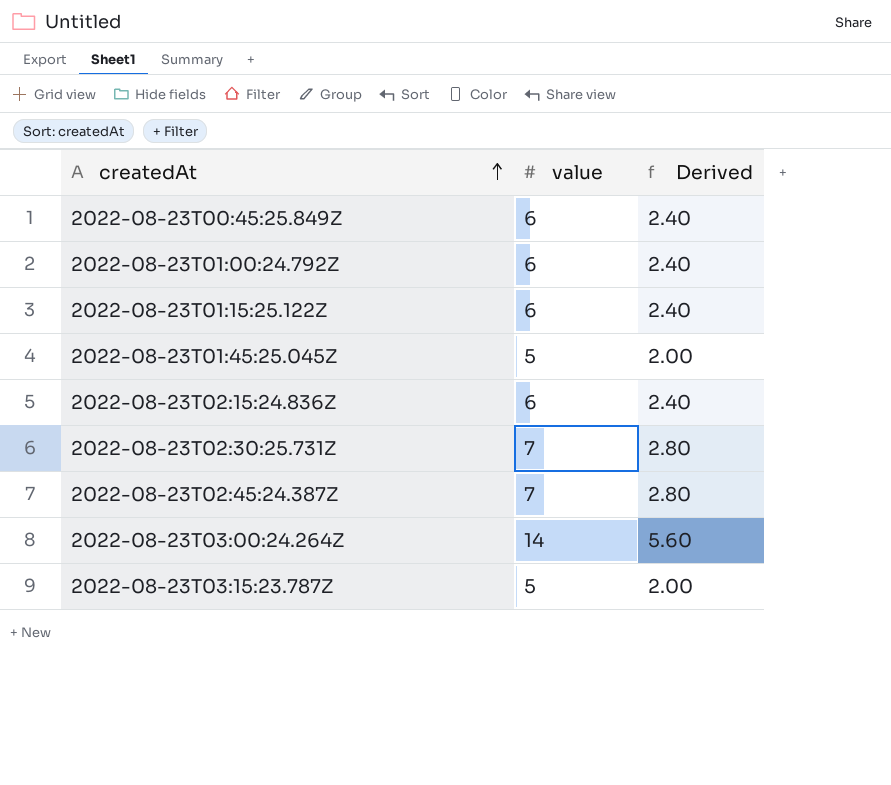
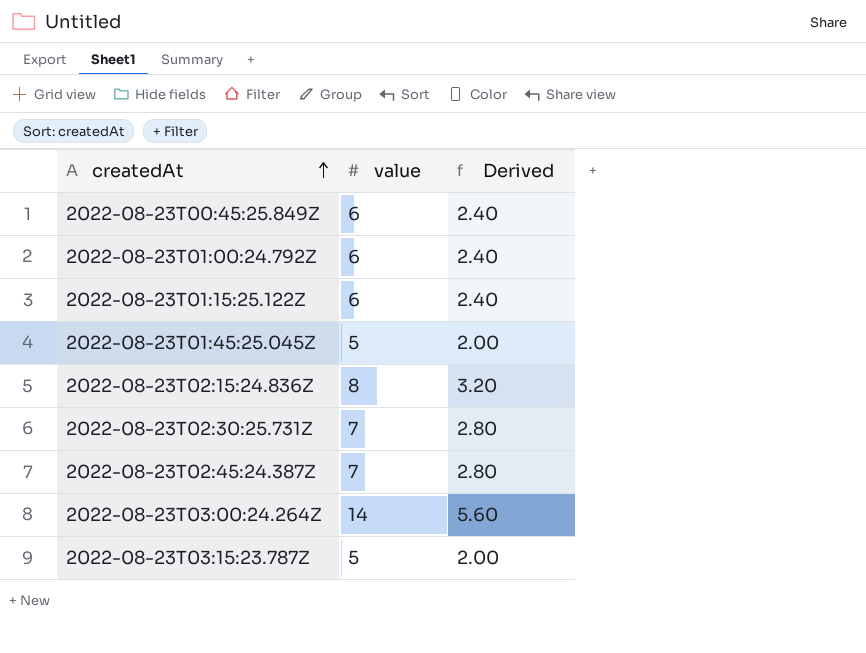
2022-08-23T02:15:24.836Z | value: 6 -> 8
2022-08-23T02:15:24.836Z | Derived: 2.40 -> 3.20

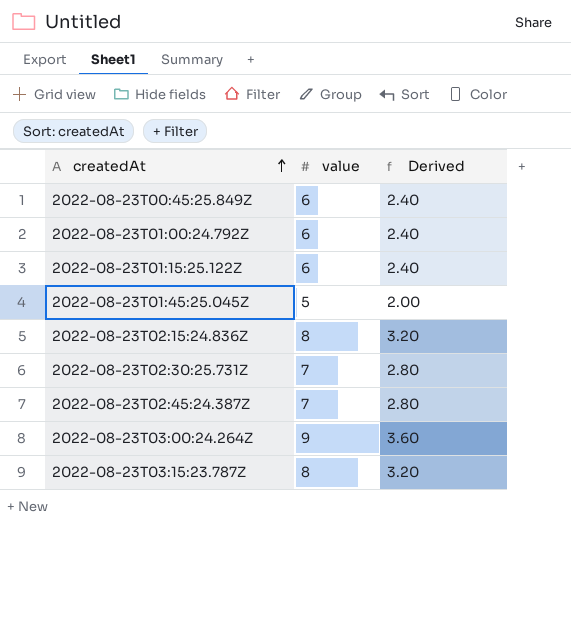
2022-08-23T03:00:24.264Z | value: 14 -> 9
2022-08-23T03:00:24.264Z | Derived: 5.60 -> 3.60
2022-08-23T03:15:23.787Z | value: 5 -> 8
2022-08-23T03:15:23.787Z | Derived: 2.00 -> 3.20

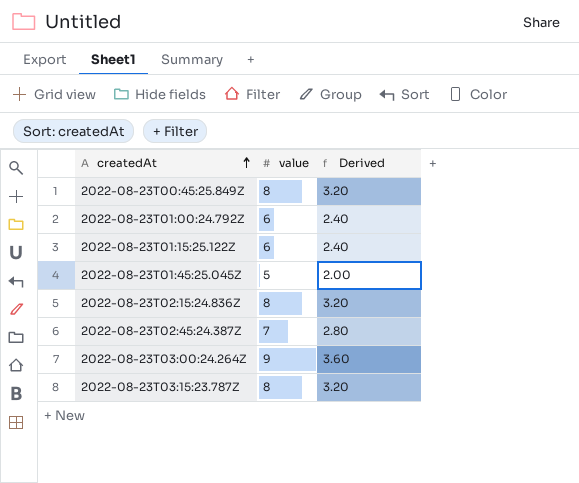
row 2022-08-23T02:30:25.731Z: 7 | 2.80 -> none
2022-08-23T00:45:25.849Z | value: 6 -> 8
2022-08-23T00:45:25.849Z | Derived: 2.40 -> 3.20

